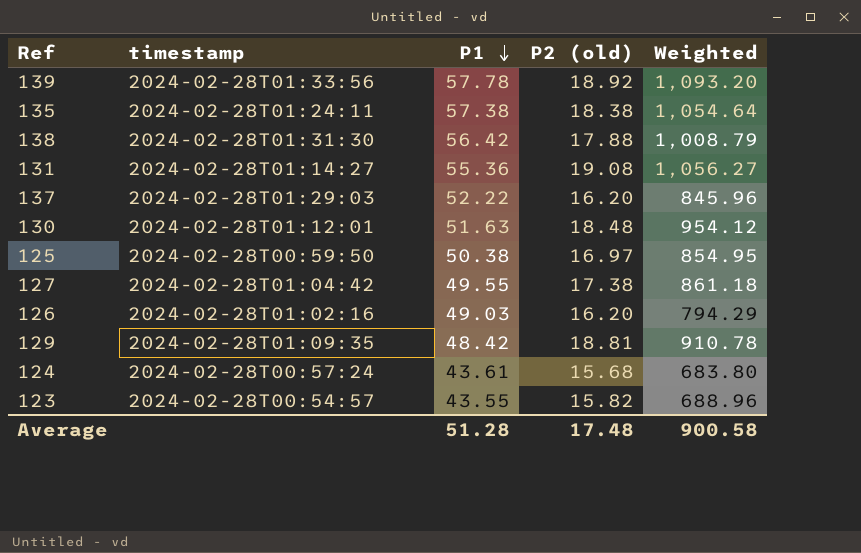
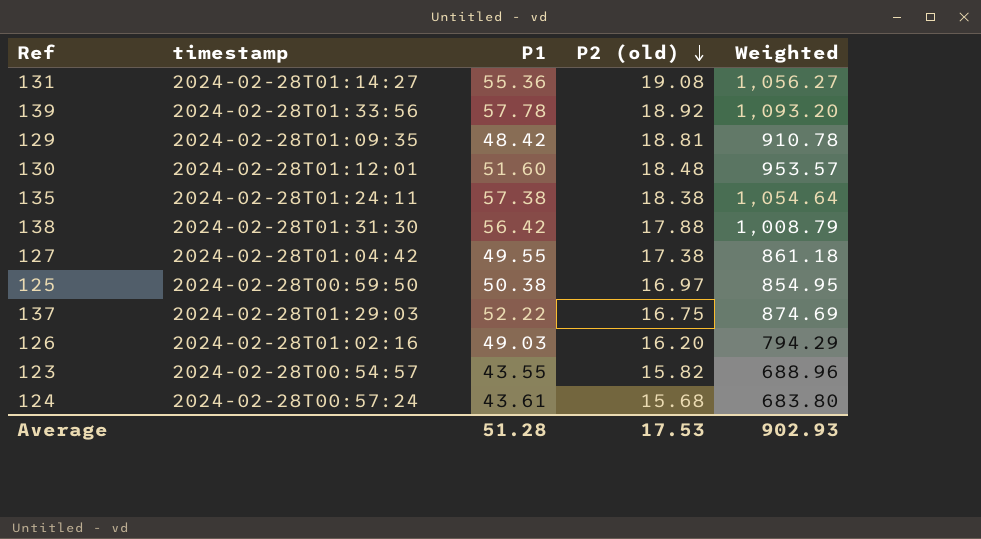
row order: P1 descending -> P2 (old) descending
130 | P1: 51.63 -> 51.60
130 | Weighted: 954.12 -> 953.57
137 | P2 (old): 16.20 -> 16.75
137 | Weighted: 845.96 -> 874.69
Average | P2 (old): 17.48 -> 17.53
Average | Weighted: 900.58 -> 902.93

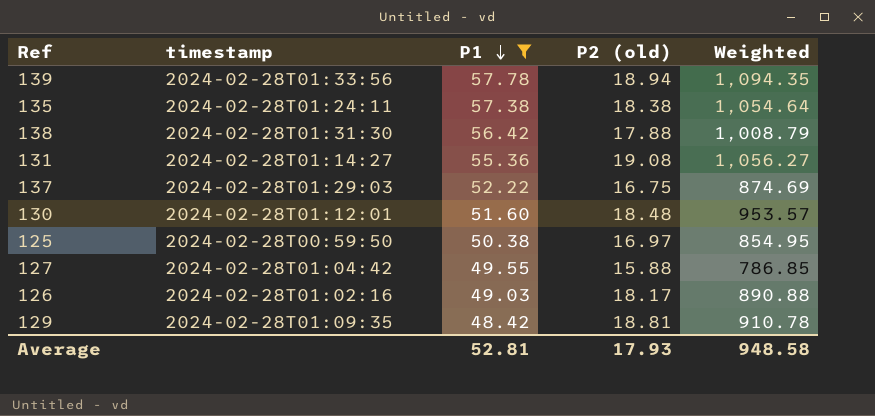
filter: none -> P1 >= 48.42
row order: P2 (old) descending -> P1 descending
139 | P2 (old): 18.92 -> 18.94
139 | Weighted: 1,093.20 -> 1,094.35
127 | P2 (old): 17.38 -> 15.88
127 | Weighted: 861.18 -> 786.85
126 | P2 (old): 16.20 -> 18.17
126 | Weighted: 794.29 -> 890.88
Average | P1: 51.28 -> 52.81
Average | P2 (old): 17.53 -> 17.93
Average | Weighted: 902.93 -> 948.58

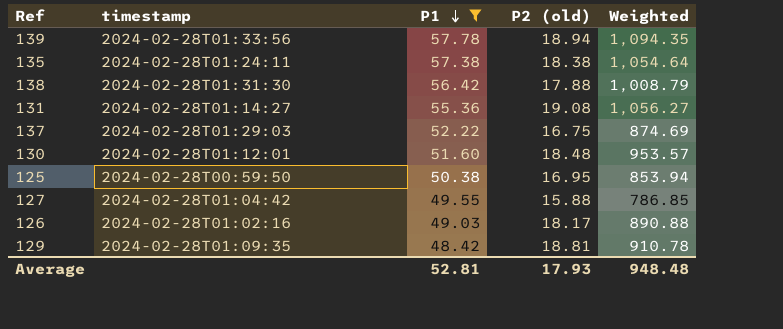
125 | P2 (old): 16.97 -> 16.95
125 | Weighted: 854.95 -> 853.94
Average | Weighted: 948.58 -> 948.48

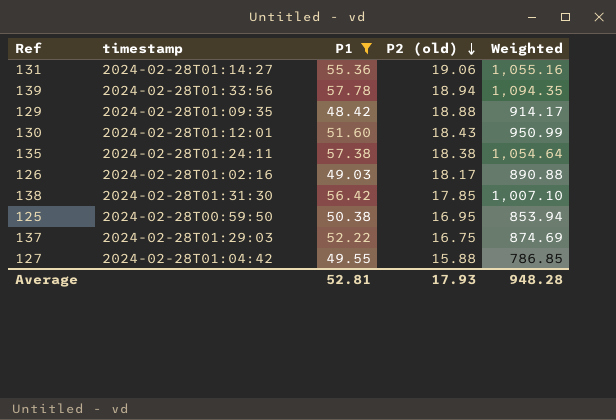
row order: P1 descending -> P2 (old) descending
131 | P2 (old): 19.08 -> 19.06
131 | Weighted: 1,056.27 -> 1,055.16
129 | P2 (old): 18.81 -> 18.88
129 | Weighted: 910.78 -> 914.17
130 | P2 (old): 18.48 -> 18.43
130 | Weighted: 953.57 -> 950.99
138 | P2 (old): 17.88 -> 17.85
138 | Weighted: 1,008.79 -> 1,007.10
Average | Weighted: 948.48 -> 948.28

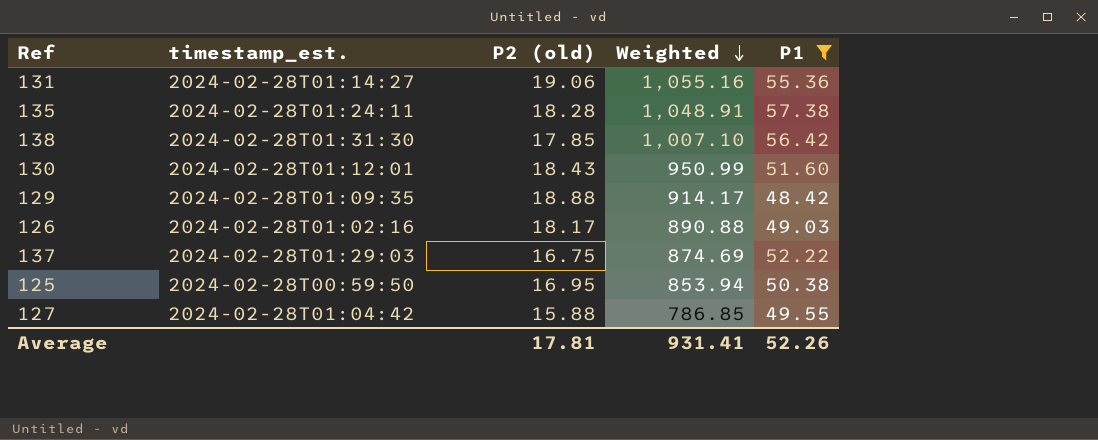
row order: P2 (old) descending -> Weighted descending
column name: timestamp -> timestamp_est.
column P1 | position: 3 -> 5
row 139: 2024-02-28T01:33:56 | 57.78 | 18.94 | 1,094.35 -> none
135 | P2 (old): 18.38 -> 18.28
135 | Weighted: 1,054.64 -> 1,048.91
Average | P2 (old): 17.93 -> 17.81
Average | Weighted: 948.28 -> 931.41
Average | P1: 52.81 -> 52.26

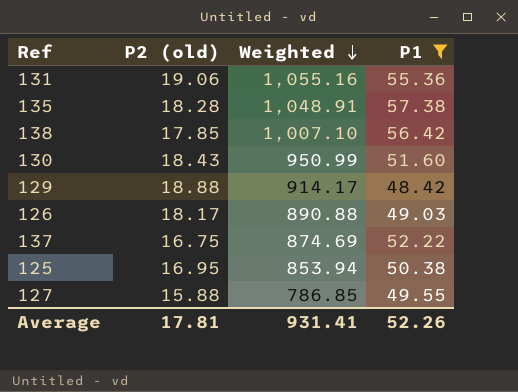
column timestamp_est. | position: 2 -> none

